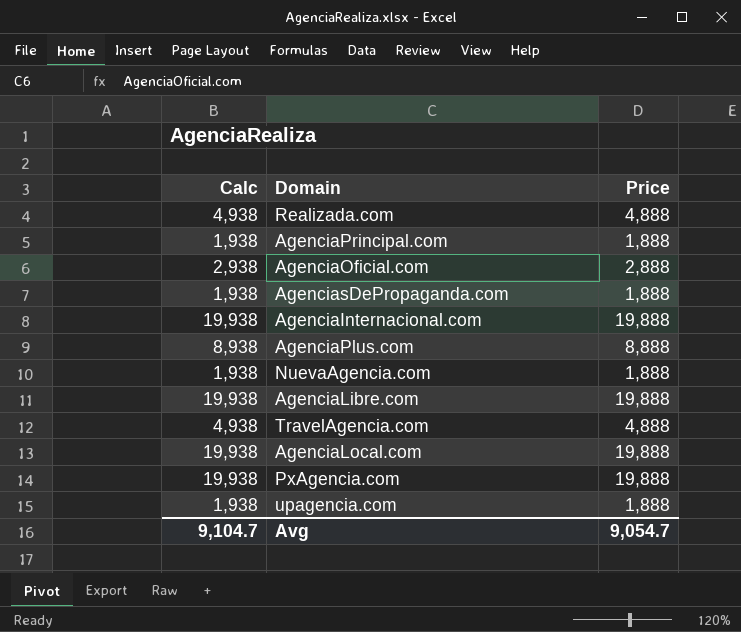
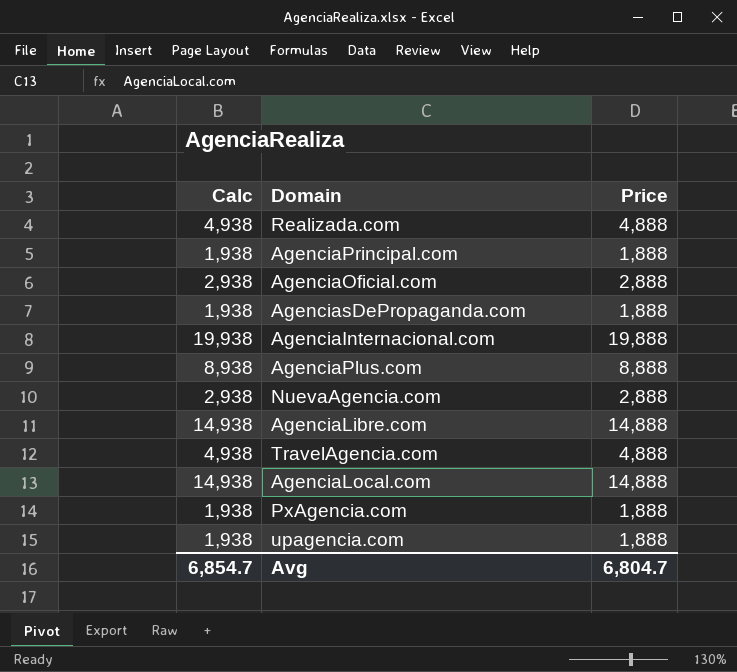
NuevaAgencia.com | Calc: 1,938 -> 2,938
NuevaAgencia.com | Price: 1,888 -> 2,888
AgenciaLibre.com | Calc: 19,938 -> 14,938
AgenciaLibre.com | Price: 19,888 -> 14,888
AgenciaLocal.com | Calc: 19,938 -> 14,938
AgenciaLocal.com | Price: 19,888 -> 14,888
PxAgencia.com | Calc: 19,938 -> 1,938
PxAgencia.com | Price: 19,888 -> 1,888
Avg | Calc: 9,104.7 -> 6,854.7
Avg | Price: 9,054.7 -> 6,804.7

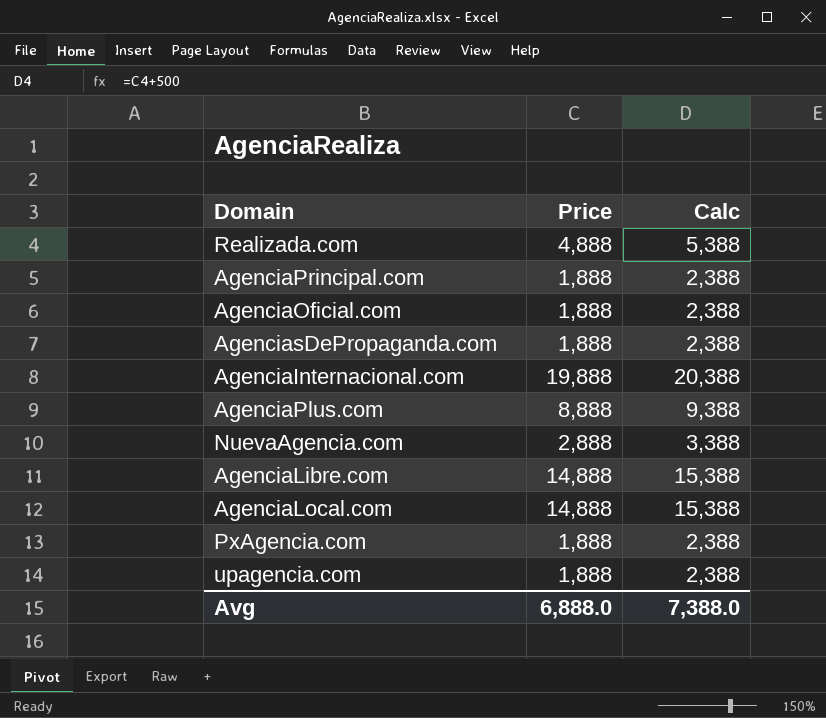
column Calc | formula: [Price] + 50 -> [Price] + 500
column Calc | position: 1 -> 3
row TravelAgencia.com: 4,938 | 4,888 -> none
AgenciaOficial.com | Price: 2,888 -> 1,888
Avg | Price: 6,804.7 -> 6,888.0
Avg | Calc: 6,854.7 -> 7,388.0

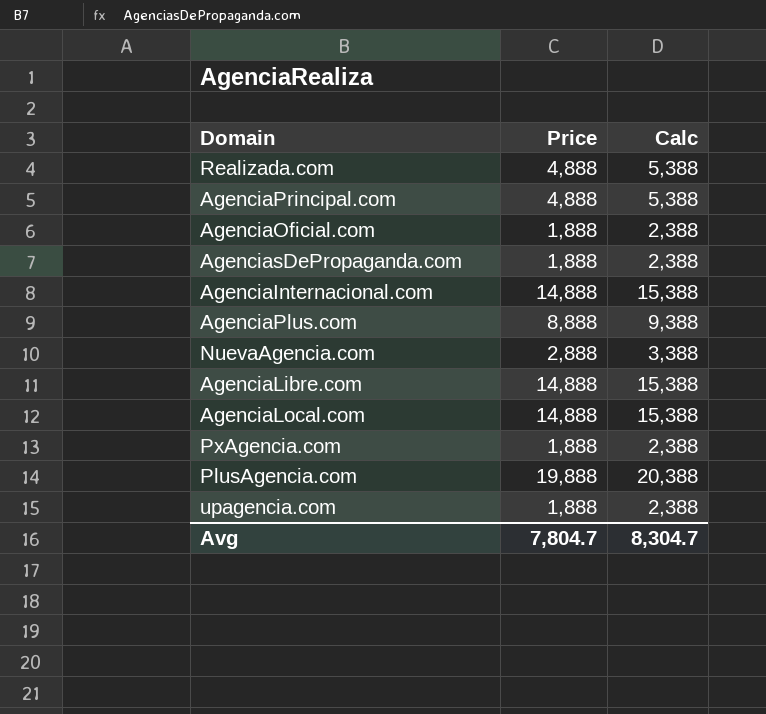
AgenciaPrincipal.com | Price: 1,888 -> 4,888
AgenciaPrincipal.com | Calc: 2,388 -> 5,388
AgenciaInternacional.com | Price: 19,888 -> 14,888
AgenciaInternacional.com | Calc: 20,388 -> 15,388
row PlusAgencia.com: none -> 19,888 | 20,388
Avg | Price: 6,888.0 -> 7,804.7
Avg | Calc: 7,388.0 -> 8,304.7

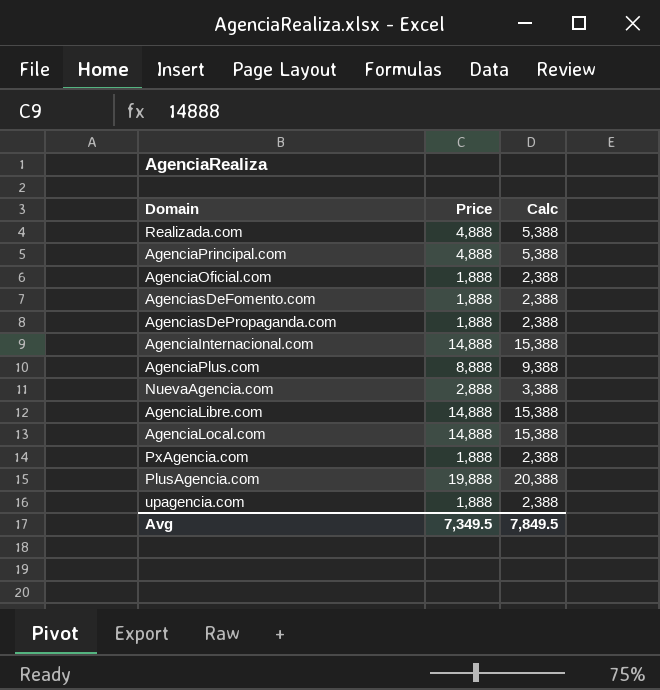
row AgenciasDeFomento.com: none -> 1,888 | 2,388
Avg | Price: 7,804.7 -> 7,349.5
Avg | Calc: 8,304.7 -> 7,849.5

